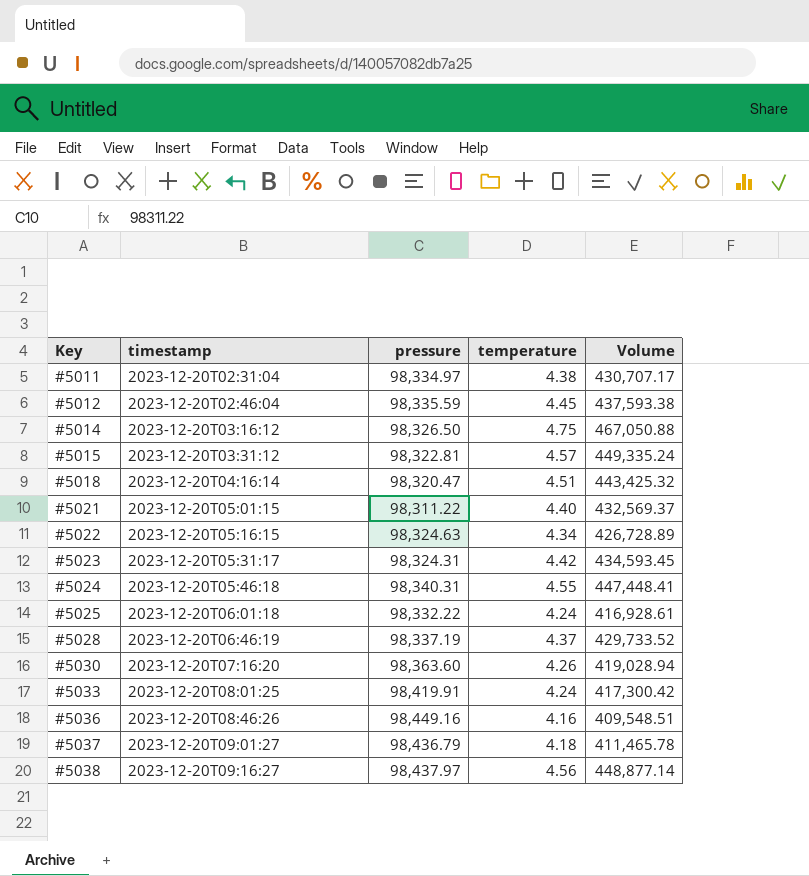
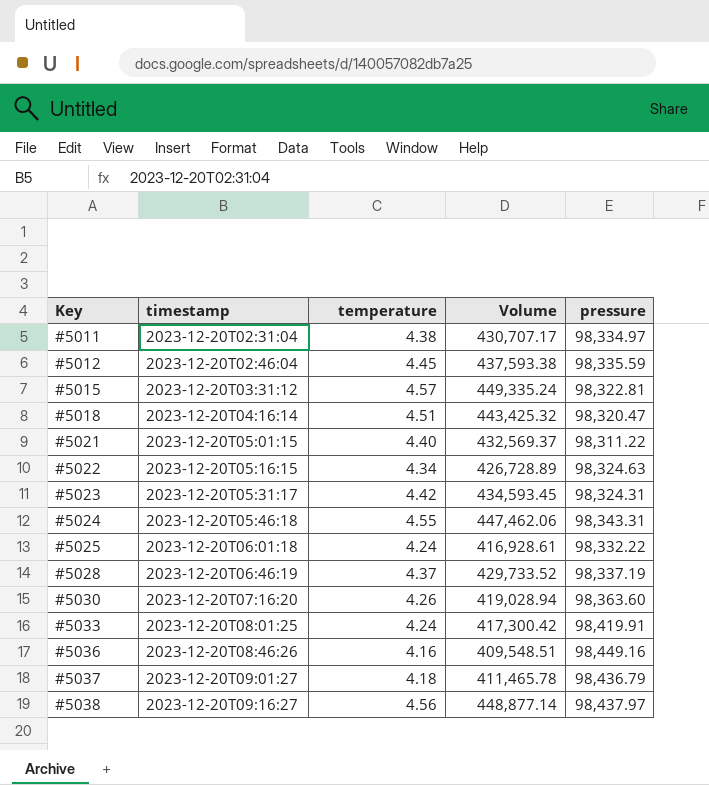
column pressure | position: 3 -> 5
row #5014: 2023-12-20T03:16:12 | 98,326.50 | 4.75 | 467,050.88 -> none
#5024 | Volume: 447,448.41 -> 447,462.06
#5024 | pressure: 98,340.31 -> 98,343.31

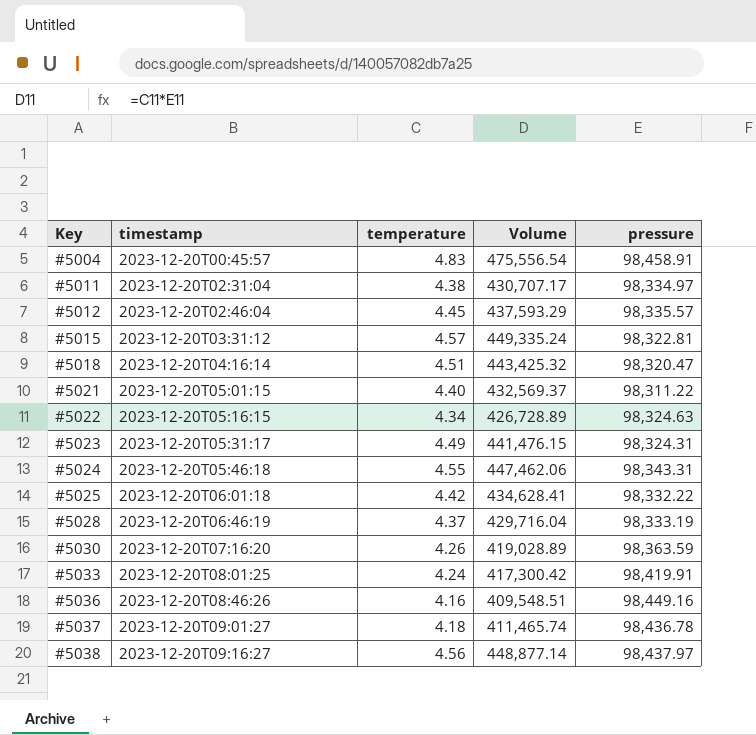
row #5004: none -> 2023-12-20T00:45:57 | 4.83 | 475,556.54 | 98,458.91
#5012 | Volume: 437,593.38 -> 437,593.29
#5012 | pressure: 98,335.59 -> 98,335.57
#5023 | temperature: 4.42 -> 4.49
#5023 | Volume: 434,593.45 -> 441,476.15
#5025 | temperature: 4.24 -> 4.42
#5025 | Volume: 416,928.61 -> 434,628.41
#5028 | Volume: 429,733.52 -> 429,716.04
#5028 | pressure: 98,337.19 -> 98,333.19
#5030 | Volume: 419,028.94 -> 419,028.89
#5030 | pressure: 98,363.60 -> 98,363.59
#5037 | Volume: 411,465.78 -> 411,465.74
#5037 | pressure: 98,436.79 -> 98,436.78

